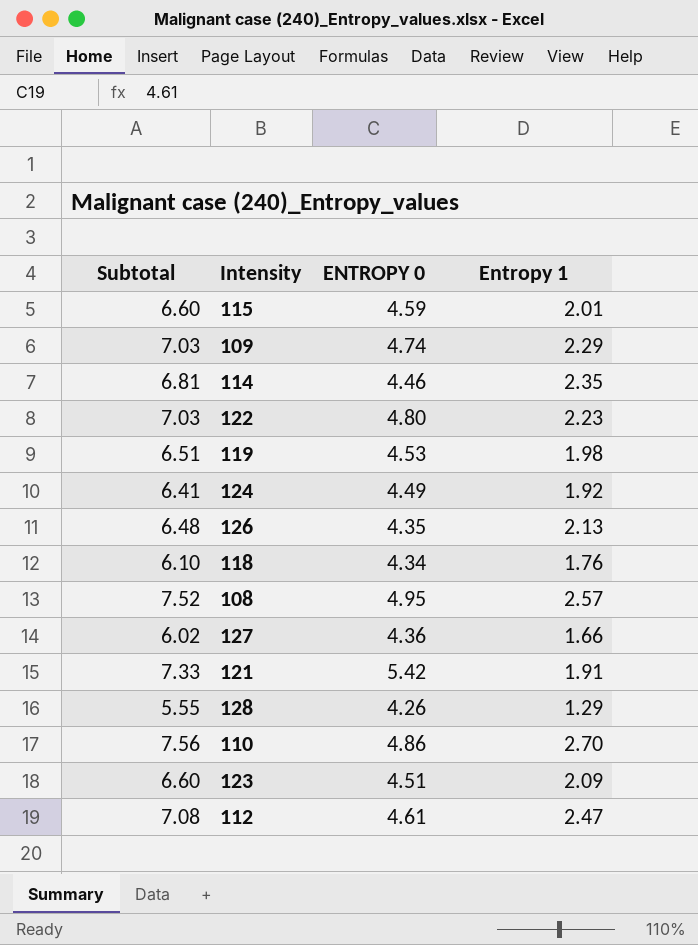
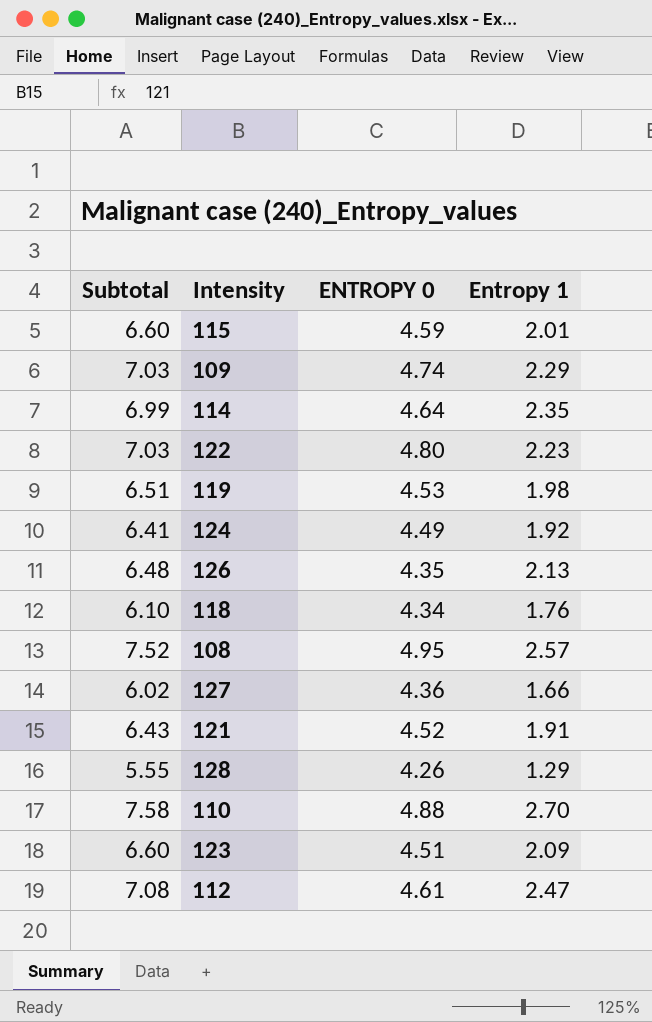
114 | Subtotal: 6.81 -> 6.99
114 | ENTROPY 0: 4.46 -> 4.64
121 | Subtotal: 7.33 -> 6.43
121 | ENTROPY 0: 5.42 -> 4.52
110 | Subtotal: 7.56 -> 7.58
110 | ENTROPY 0: 4.86 -> 4.88

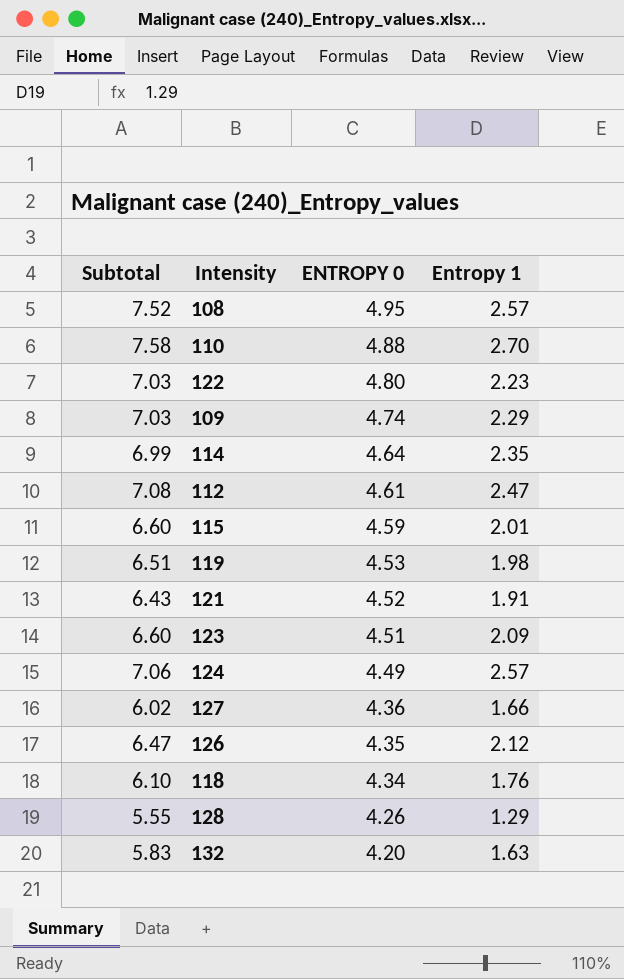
row order: none -> ENTROPY 0 descending
124 | Subtotal: 6.41 -> 7.06
124 | Entropy 1: 1.92 -> 2.57
126 | Subtotal: 6.48 -> 6.47
126 | Entropy 1: 2.13 -> 2.12
row 132: none -> 5.83 | 4.20 | 1.63

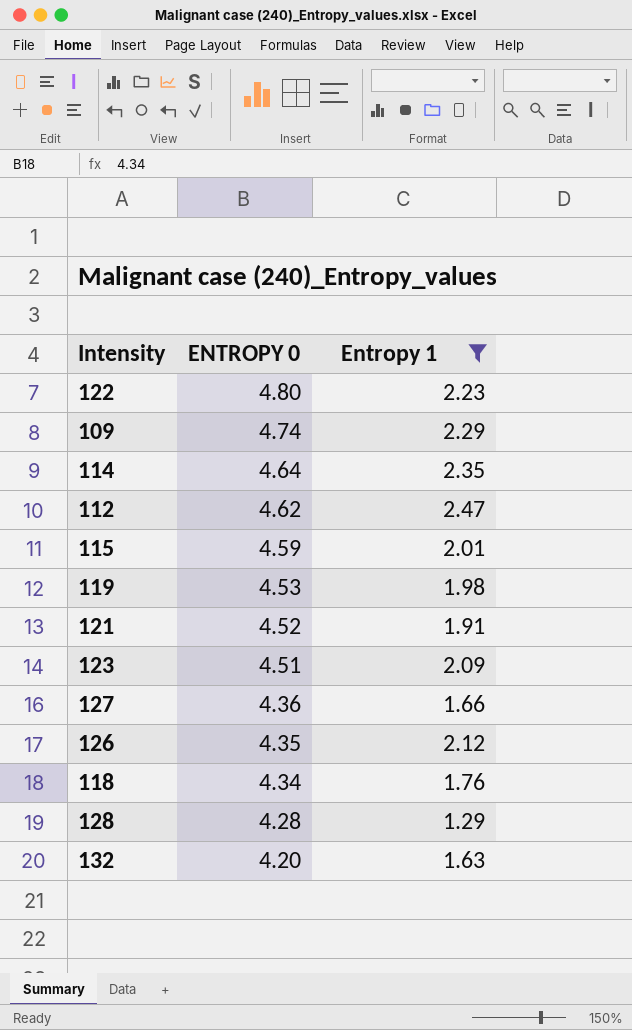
filter: none -> Entropy 1 <= 2.47
column Subtotal | formula: [ENTROPY 0] + [Entropy 1] -> none
112 | ENTROPY 0: 4.61 -> 4.62
128 | ENTROPY 0: 4.26 -> 4.28

